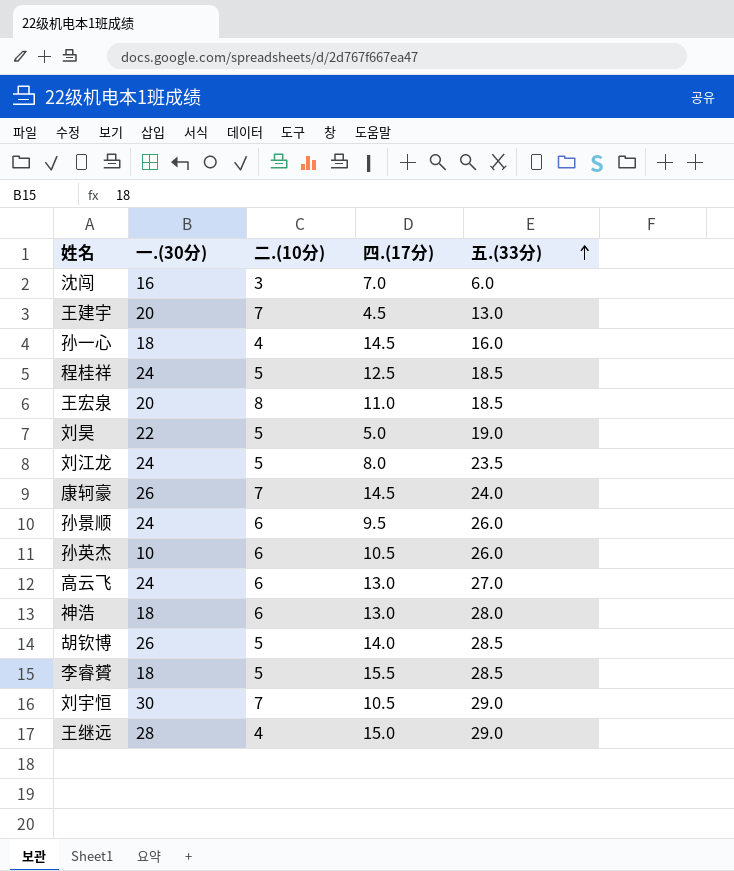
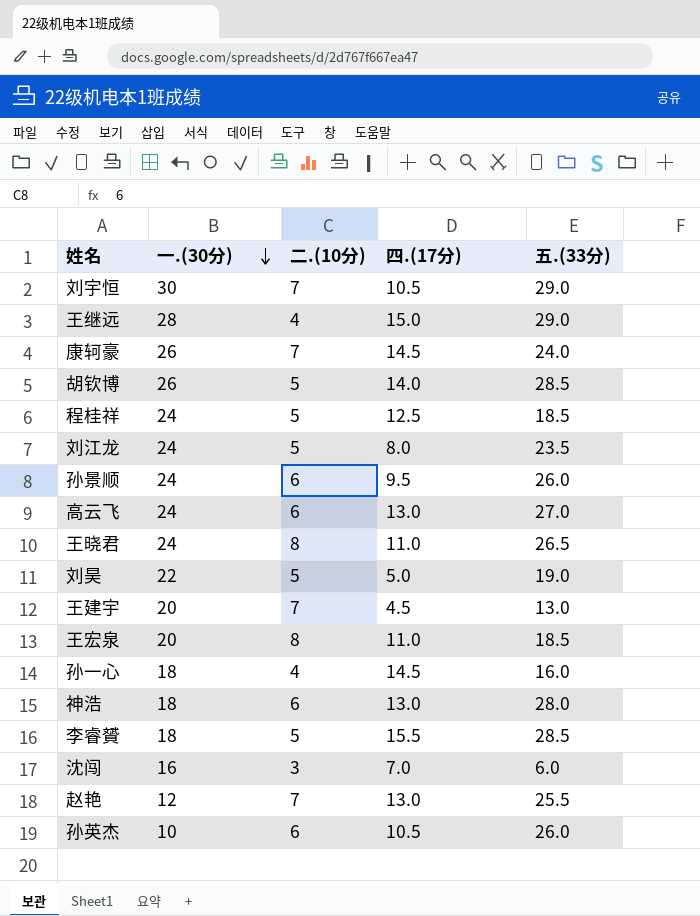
row order: 五.(33分) ascending -> 一.(30分) descending
row 王晓君: none -> 24 | 8 | 11.0 | 26.5
row 赵艳: none -> 12 | 7 | 13.0 | 25.5

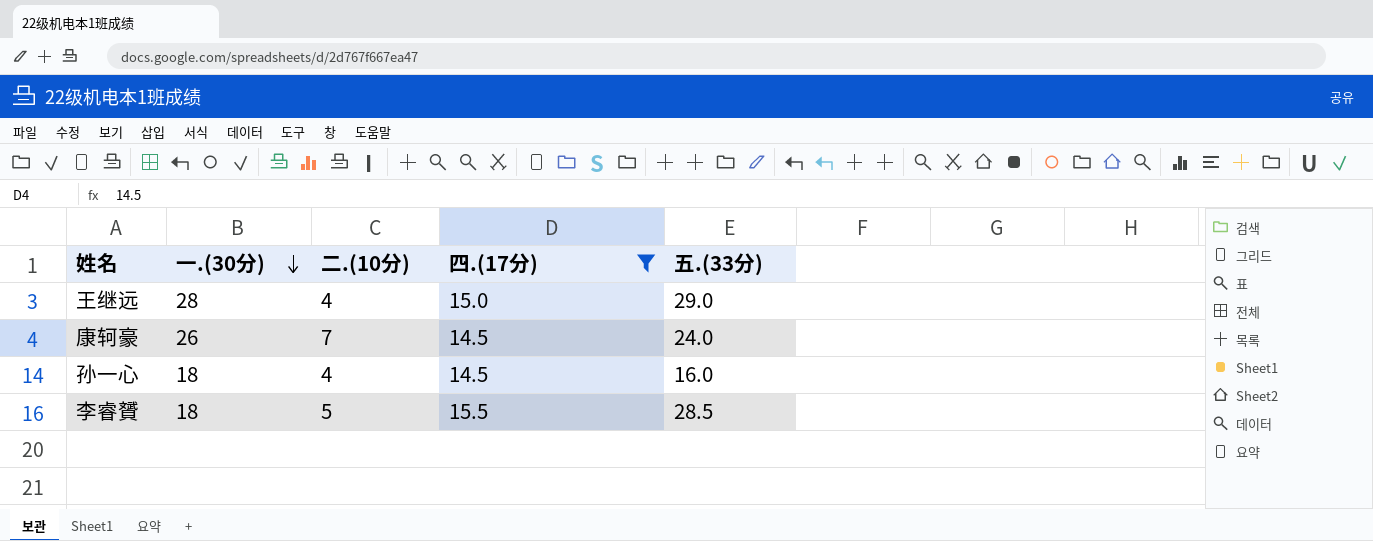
filter: none -> 四.(17分) >= 14.5

